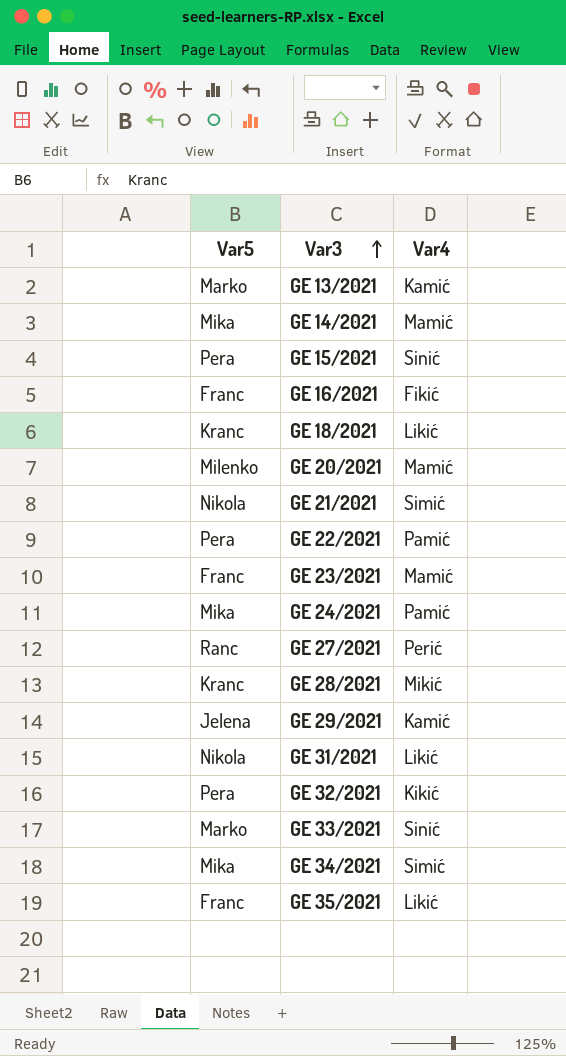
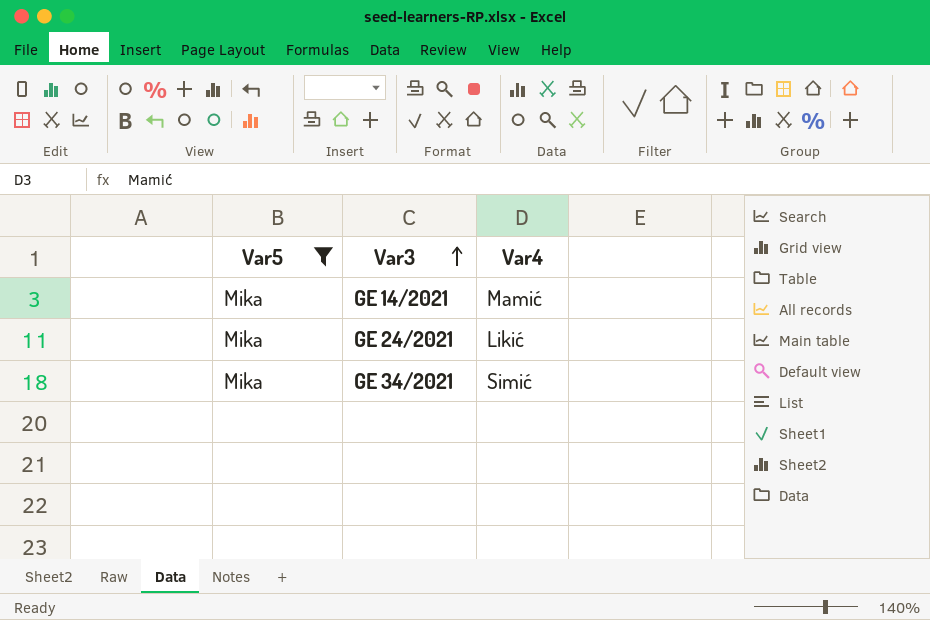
filter: none -> Var5 = Mika
GE 24/2021 | Var4: Pamić -> Likić

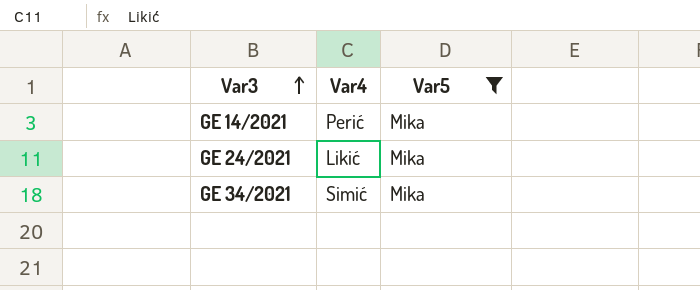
column Var5 | position: 1 -> 3
GE 14/2021 | Var4: Mamić -> Perić

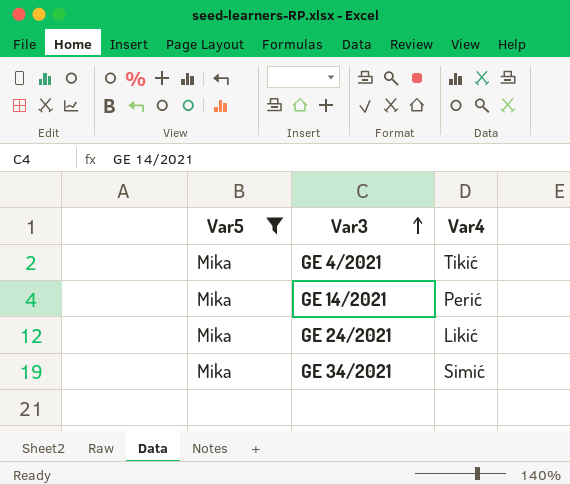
column Var5 | position: 3 -> 1
row GE 4/2021: none -> Mika | Tikić

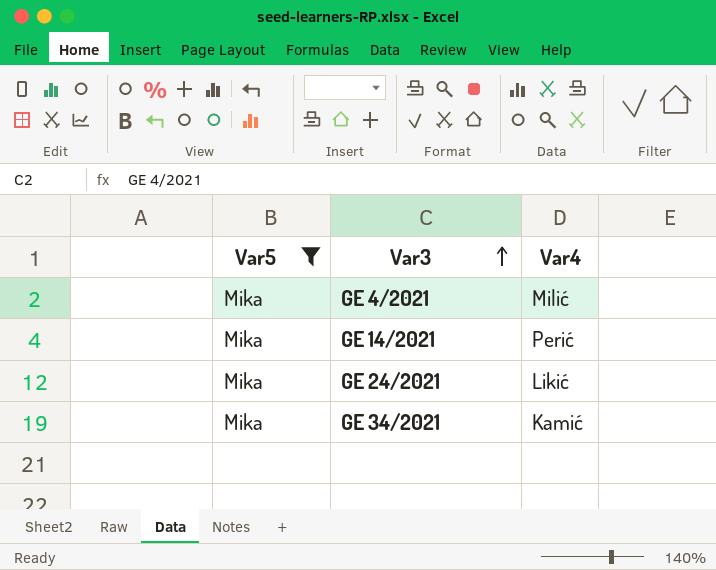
GE 4/2021 | Var4: Tikić -> Milić
GE 34/2021 | Var4: Simić -> Kamić

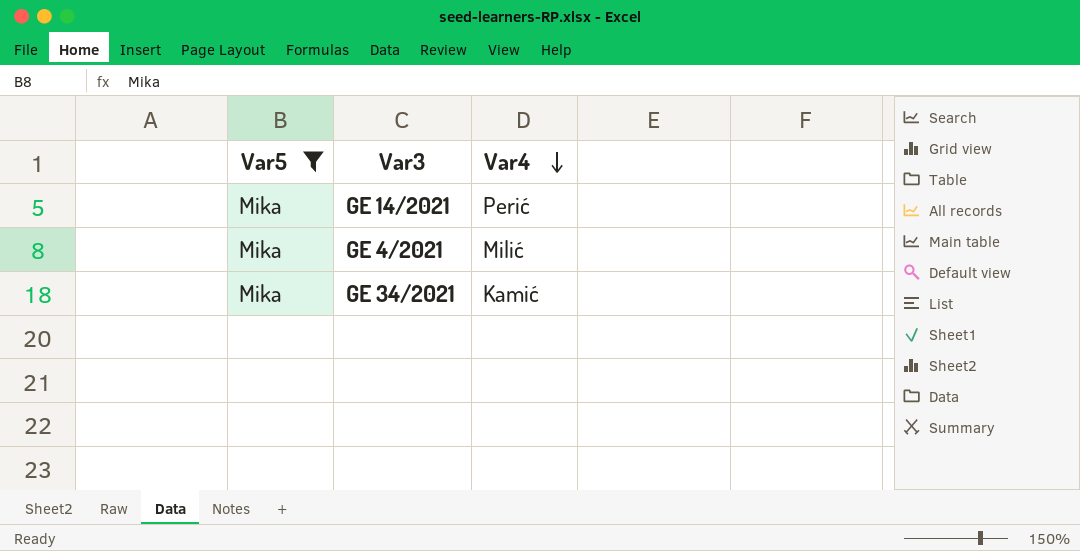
row order: Var3 ascending -> Var4 descending
row GE 24/2021: Mika | Likić -> none

